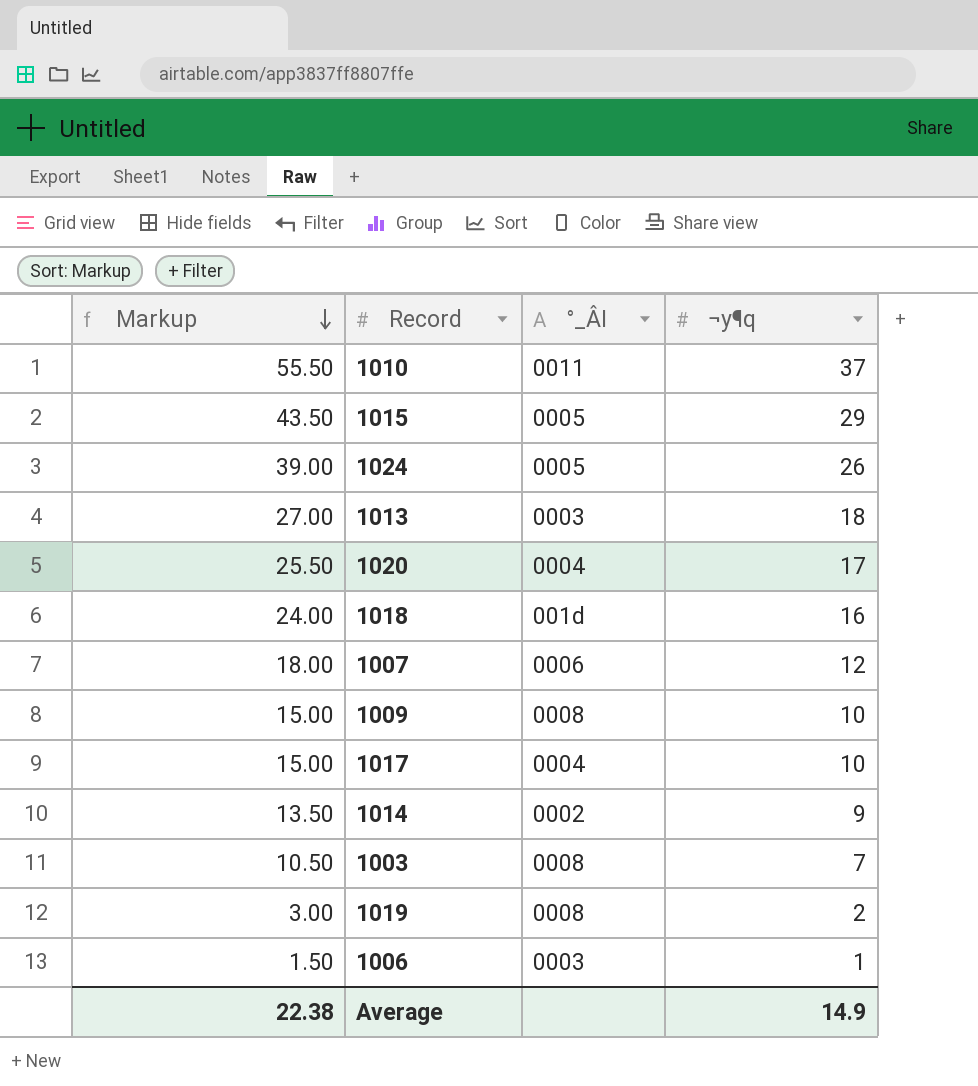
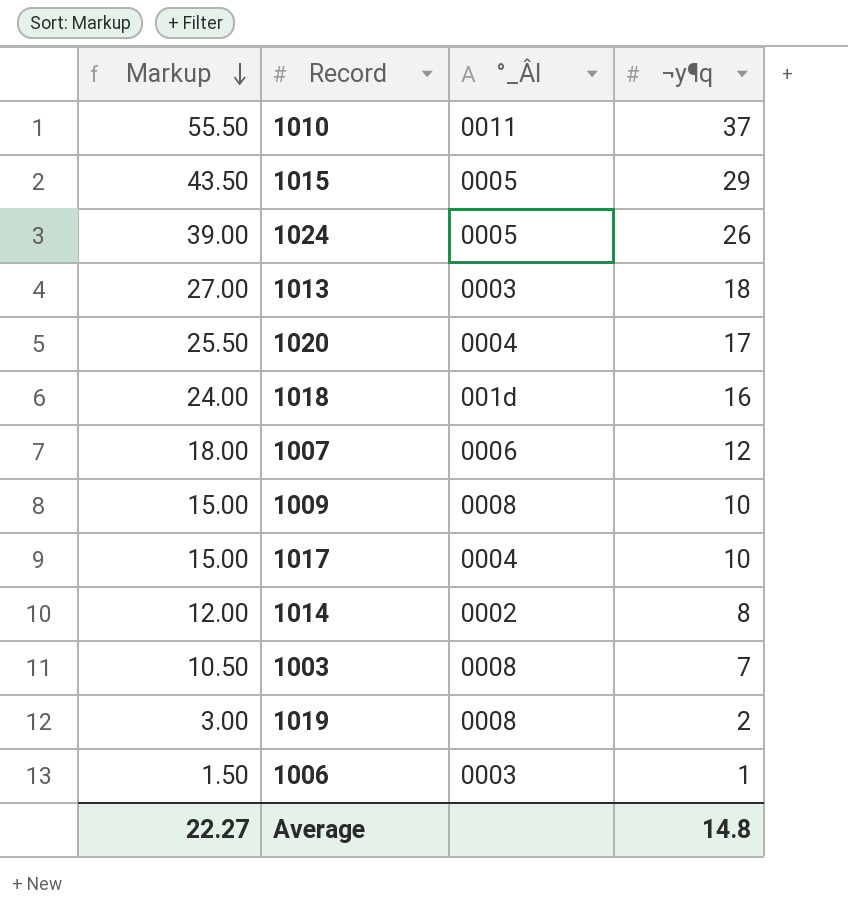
1014 | Markup: 13.50 -> 12.00
1014 | ¬y¶q: 9 -> 8
Average | Markup: 22.38 -> 22.27
Average | ¬y¶q: 14.9 -> 14.8

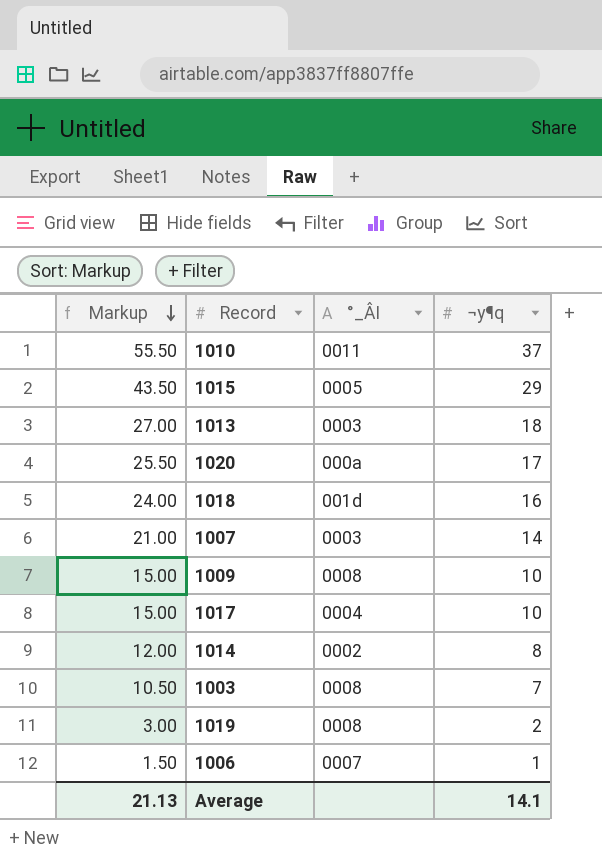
row 1024: 39.00 | 0005 | 26 -> none
1020 | °_ÂI: 0004 -> 000a
1007 | Markup: 18.00 -> 21.00
1007 | °_ÂI: 0006 -> 0003
1007 | ¬y¶q: 12 -> 14
1006 | °_ÂI: 0003 -> 0007
Average | Markup: 22.27 -> 21.13
Average | ¬y¶q: 14.8 -> 14.1

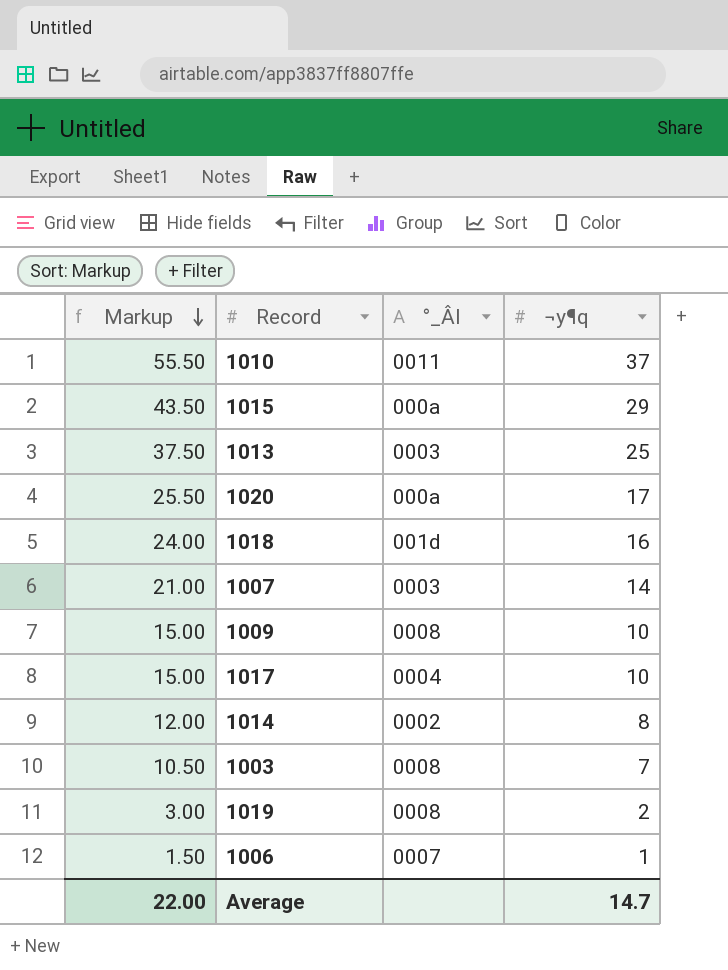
1015 | °_ÂI: 0005 -> 000a
1013 | Markup: 27.00 -> 37.50
1013 | ¬y¶q: 18 -> 25
Average | Markup: 21.13 -> 22.00
Average | ¬y¶q: 14.1 -> 14.7

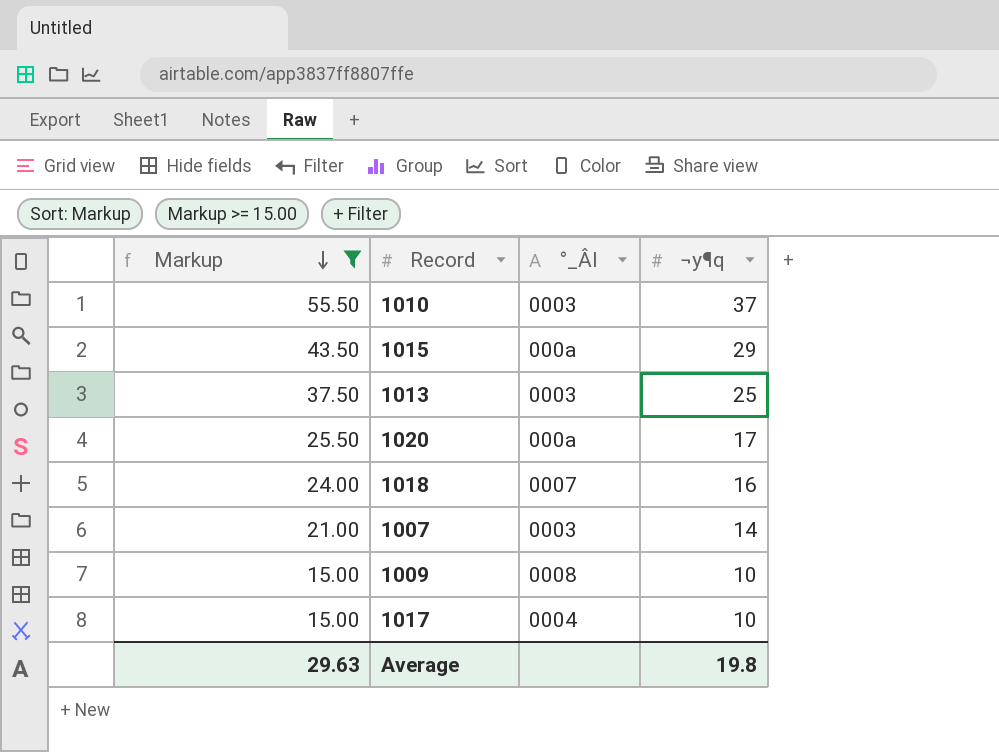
filter: none -> Markup >= 15.00
1010 | °_ÂI: 0011 -> 0003
1018 | °_ÂI: 001d -> 0007
Average | Markup: 22.00 -> 29.63
Average | ¬y¶q: 14.7 -> 19.8

